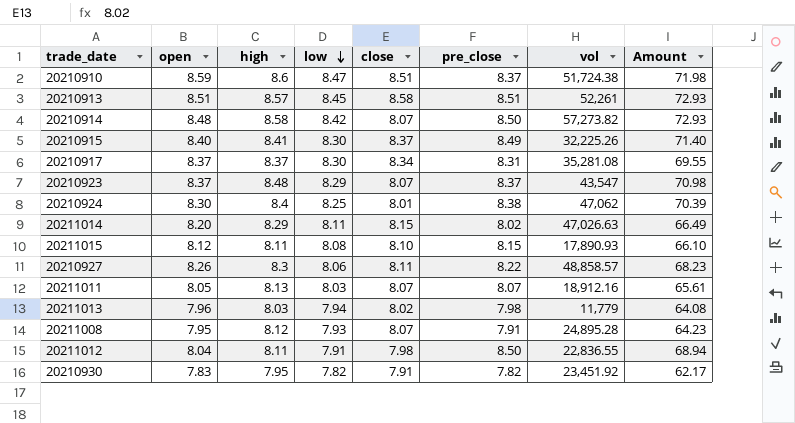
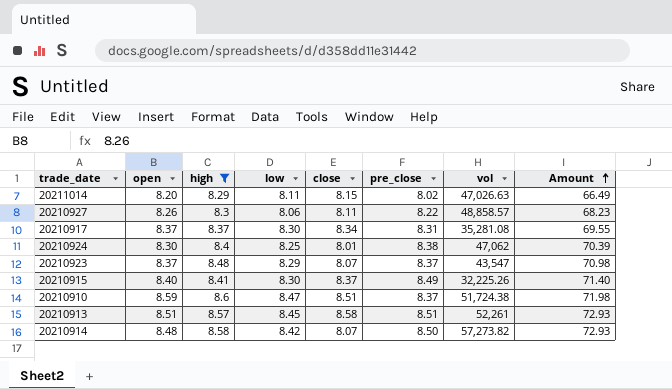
filter: none -> high >= 8.29
row order: low descending -> Amount ascending

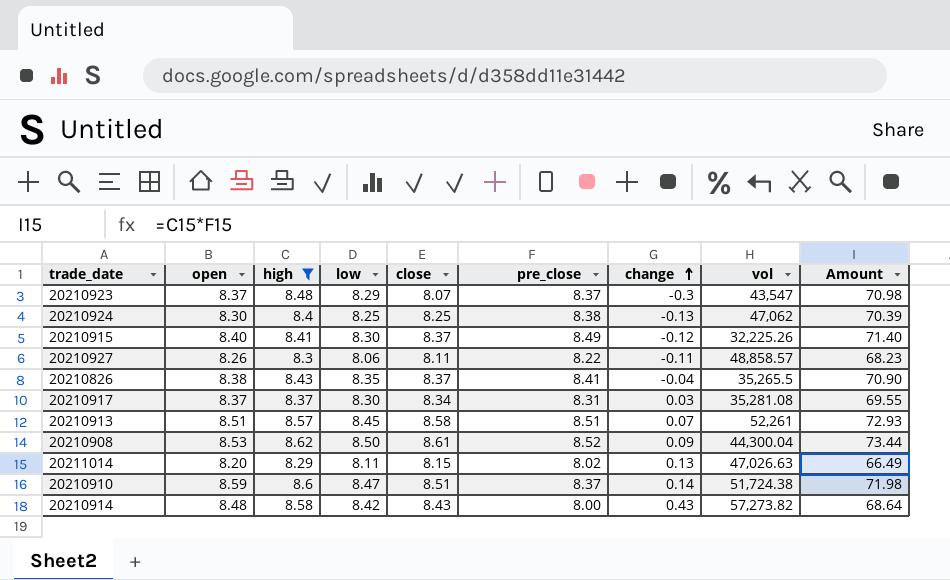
row order: Amount ascending -> change ascending
column change | formula: none -> [close] - [pre_close]
20210924 | close: 8.01 -> 8.25
row 20210826: none -> 8.38 | 8.43 | 8.35 | 8.37 | 8.41 | -0.04 | 35,265.5 | 70.90
row 20210908: none -> 8.53 | 8.62 | 8.50 | 8.61 | 8.52 | 0.09 | 44,300.04 | 73.44
20210914 | close: 8.07 -> 8.43
20210914 | pre_close: 8.50 -> 8.00
20210914 | Amount: 72.93 -> 68.64

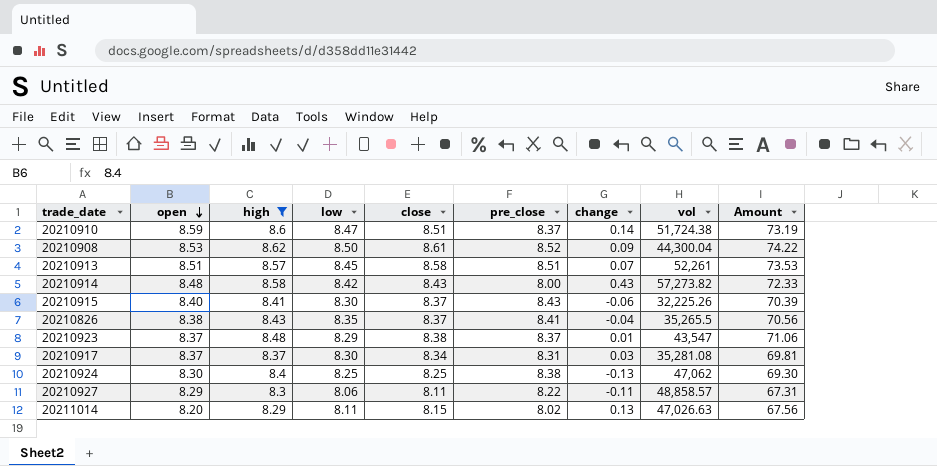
row order: change ascending -> open descending
column Amount | formula: [high] * [pre_close] -> [high] * [close]
20210915 | pre_close: 8.49 -> 8.43
20210915 | change: -0.12 -> -0.06
20210923 | close: 8.07 -> 8.38
20210923 | change: -0.3 -> 0.01
20210927 | open: 8.26 -> 8.29

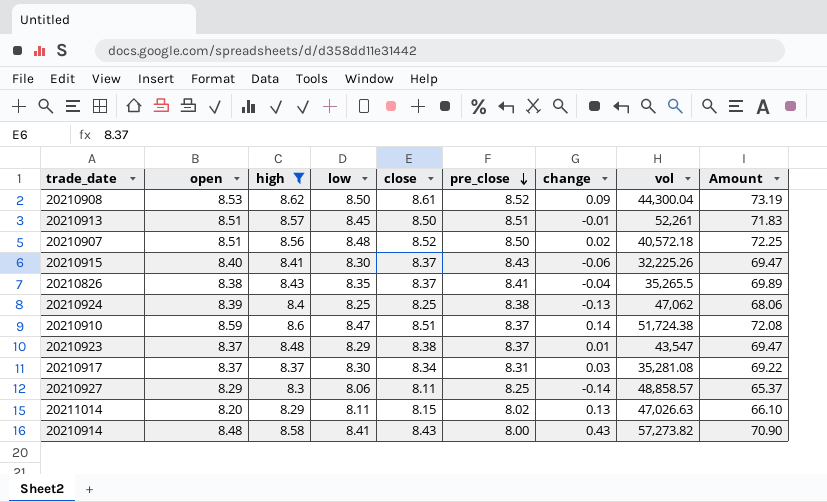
row order: open descending -> pre_close descending
column Amount | formula: [high] * [close] -> [low] * [close]
20210913 | close: 8.58 -> 8.50
20210913 | change: 0.07 -> -0.01
row 20210907: none -> 8.51 | 8.56 | 8.48 | 8.52 | 8.50 | 0.02 | 40,572.18 | 72.25
20210924 | open: 8.30 -> 8.39
20210927 | pre_close: 8.22 -> 8.25
20210927 | change: -0.11 -> -0.14
20210914 | low: 8.42 -> 8.41

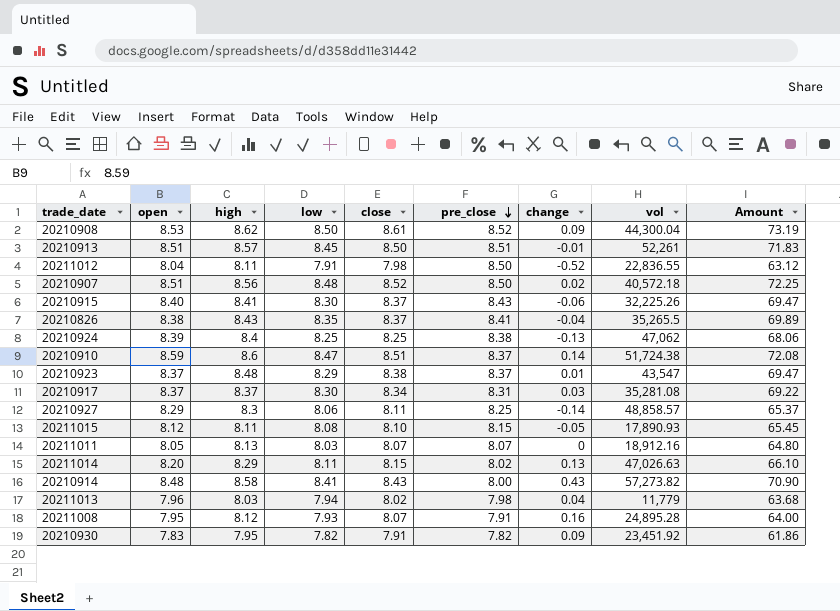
filter: high >= 8.29 -> none

